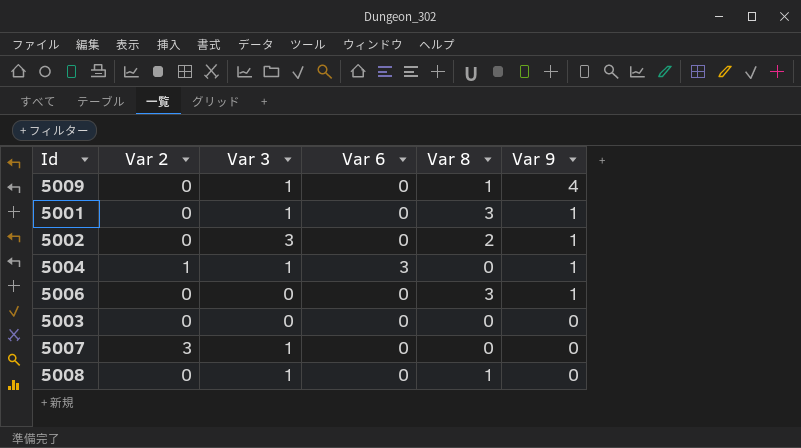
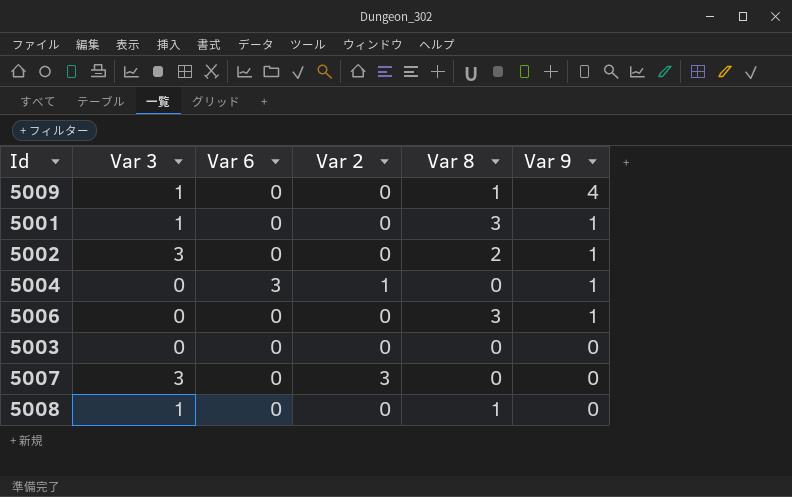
column Var 2 | position: 2 -> 4
5004 | Var 3: 1 -> 0
5007 | Var 3: 1 -> 3

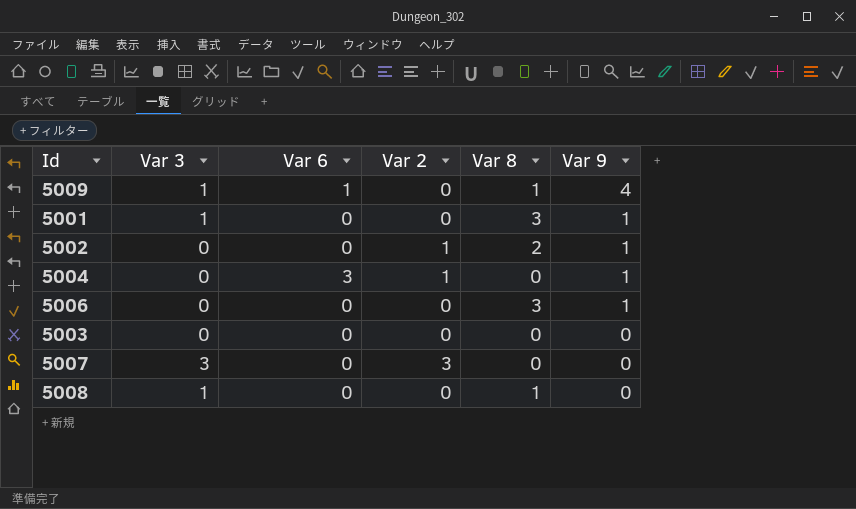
5009 | Var 6: 0 -> 1
5002 | Var 3: 3 -> 0
5002 | Var 2: 0 -> 1

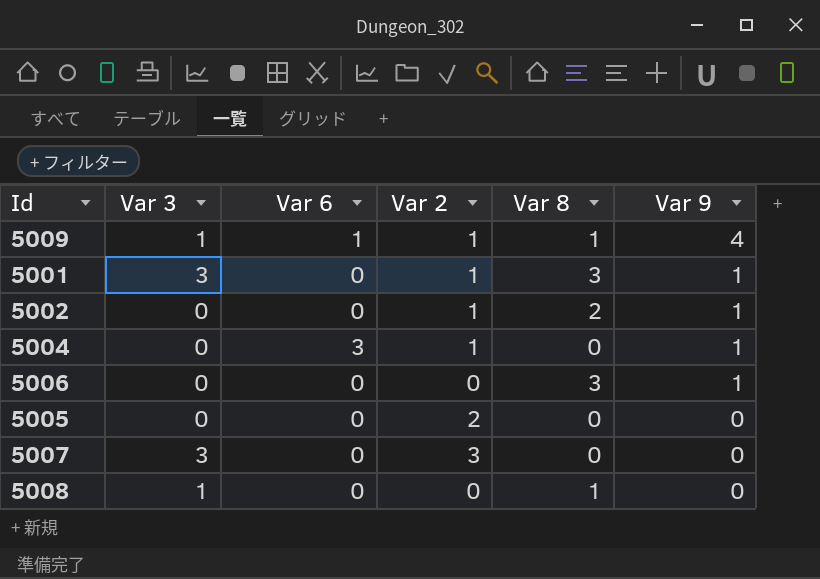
row 5003: 0 | 0 | 0 | 0 | 0 -> none
5009 | Var 2: 0 -> 1
5001 | Var 3: 1 -> 3
5001 | Var 2: 0 -> 1
row 5005: none -> 0 | 0 | 2 | 0 | 0

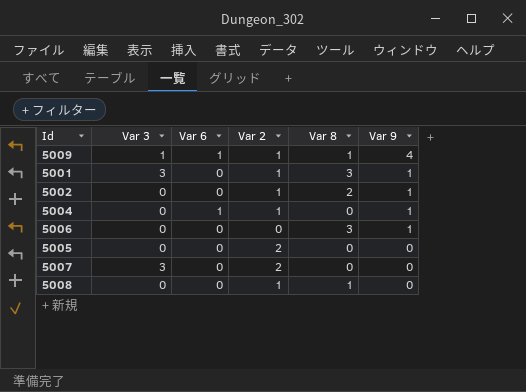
5004 | Var 6: 3 -> 1
5007 | Var 2: 3 -> 2
5008 | Var 3: 1 -> 0
5008 | Var 2: 0 -> 1

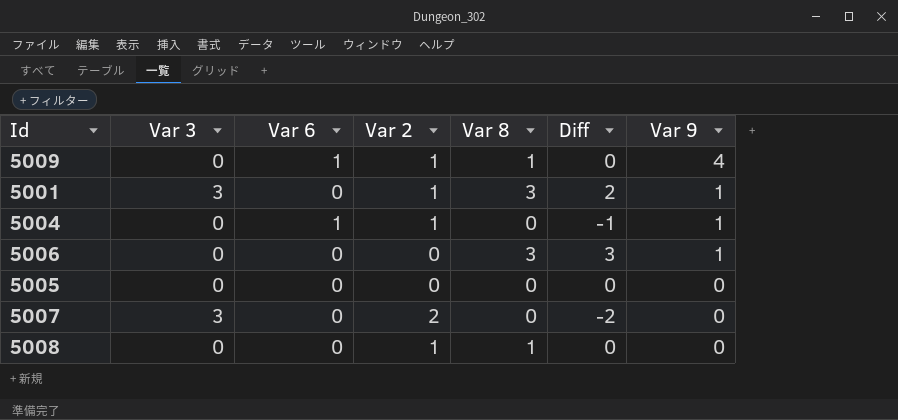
column Diff | formula: none -> [Var 8] - [Var 2]
row 5002: 0 | 0 | 1 | 2 | 1 -> none
5009 | Var 3: 1 -> 0
5005 | Var 2: 2 -> 0

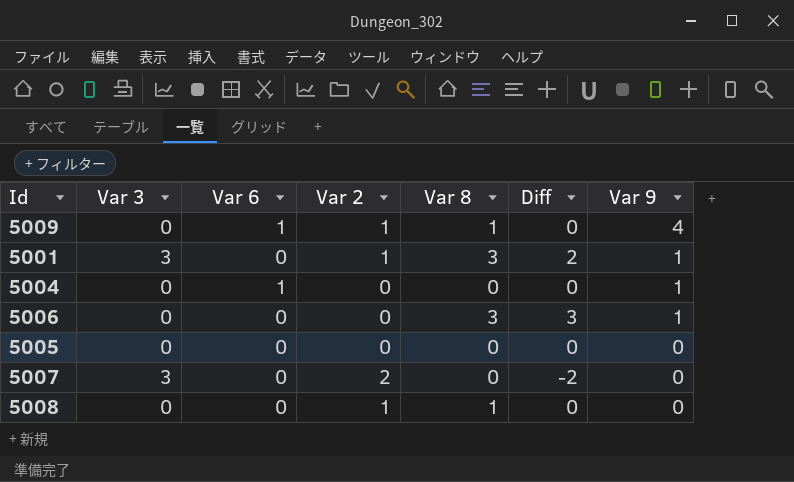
5004 | Var 2: 1 -> 0
5004 | Diff: -1 -> 0

